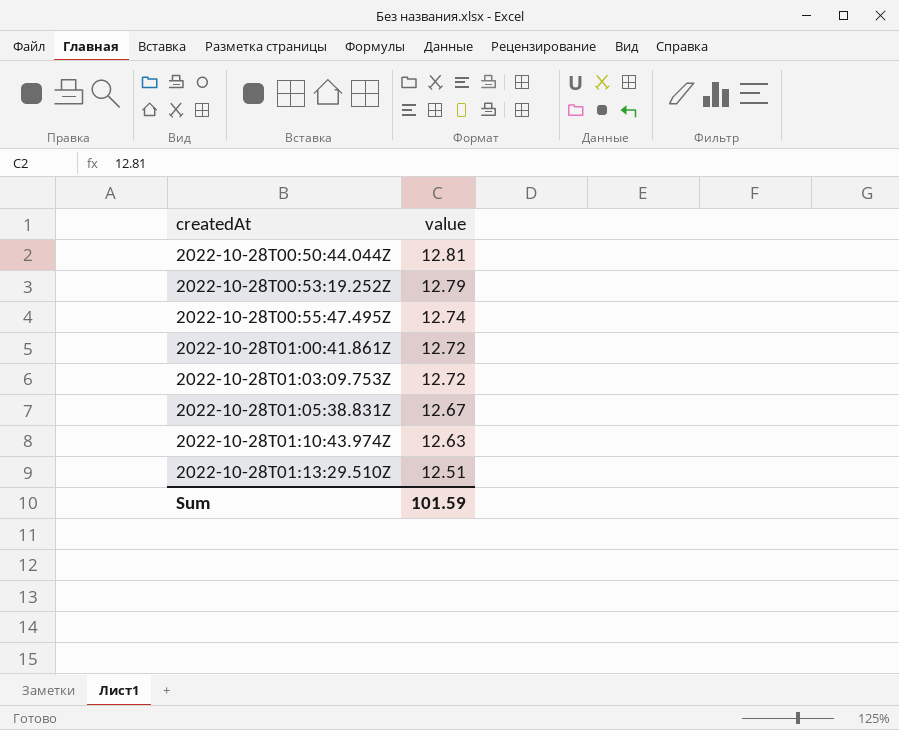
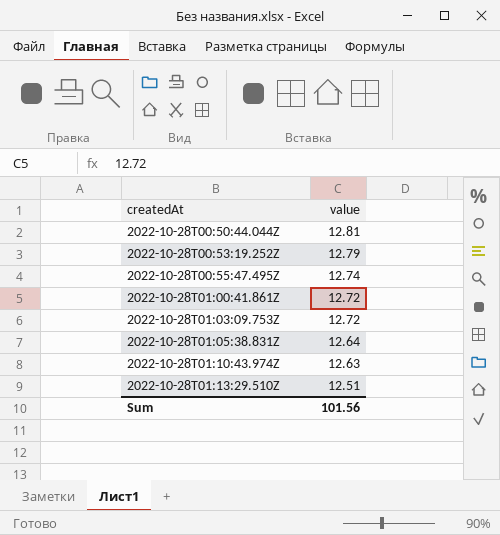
2022-10-28T01:05:38.831Z | value: 12.67 -> 12.64
Sum | value: 101.59 -> 101.56

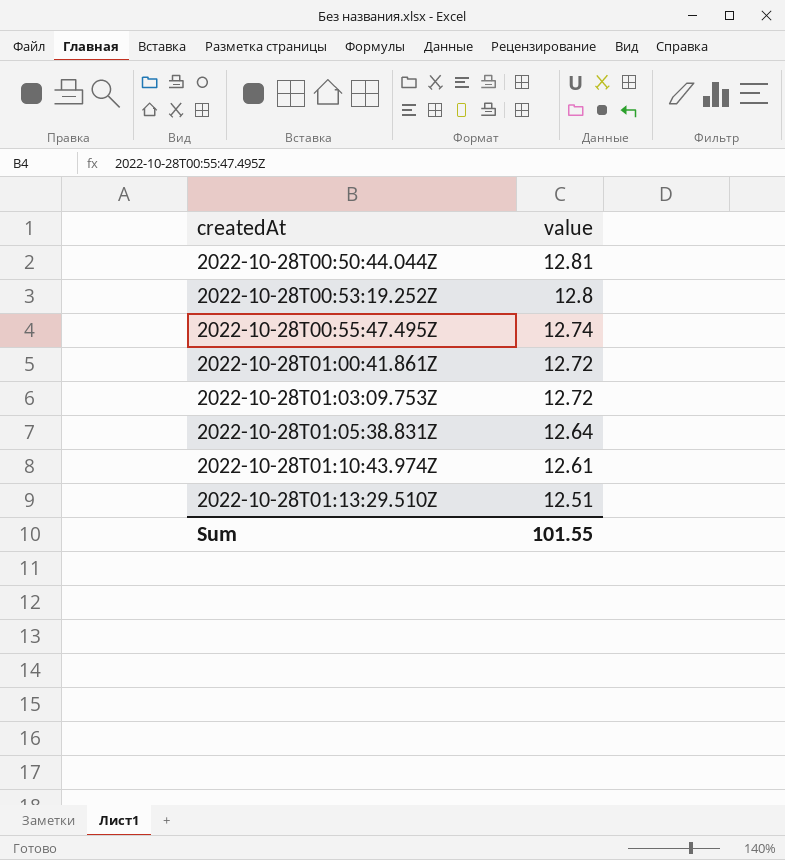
2022-10-28T00:53:19.252Z | value: 12.79 -> 12.8
2022-10-28T01:10:43.974Z | value: 12.63 -> 12.61
Sum | value: 101.56 -> 101.55

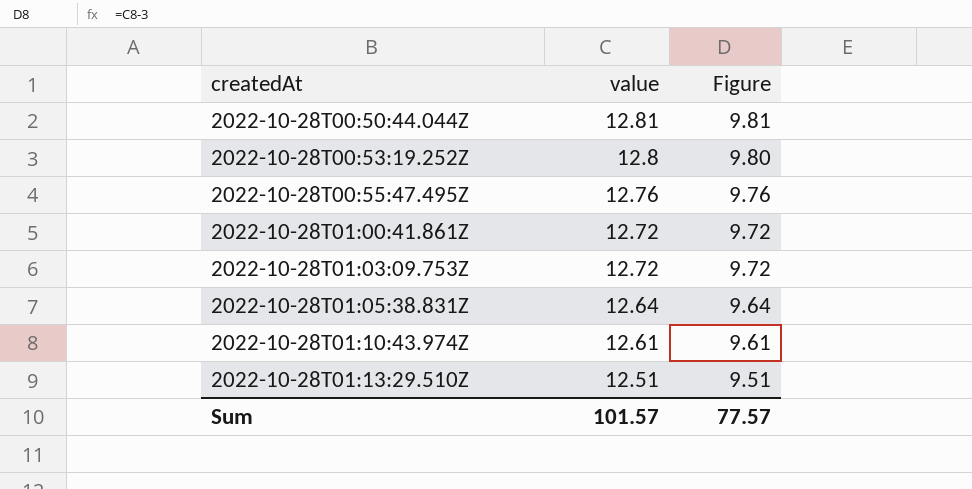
column Figure | formula: none -> [value] - 3
2022-10-28T00:55:47.495Z | value: 12.74 -> 12.76
Sum | value: 101.55 -> 101.57

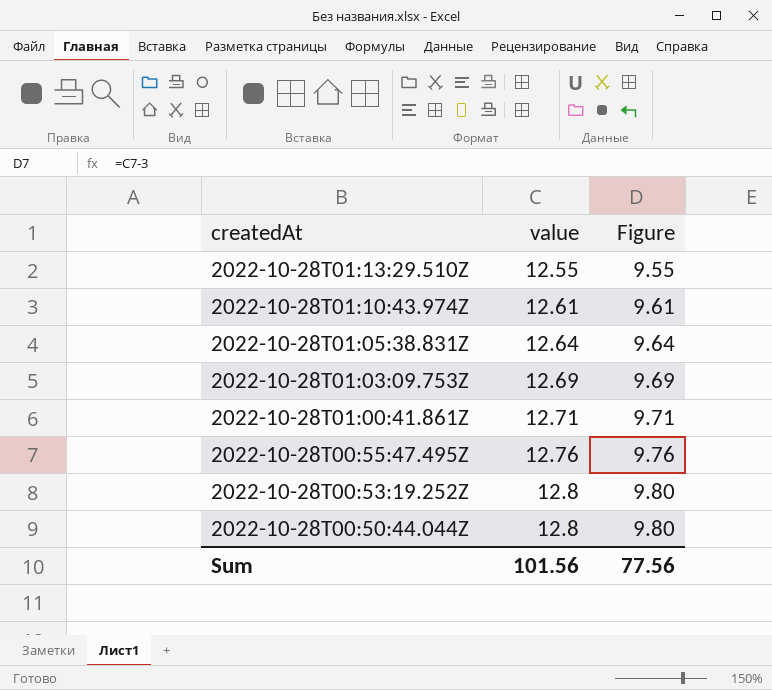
row order: createdAt ascending -> createdAt descending
2022-10-28T01:13:29.510Z | value: 12.51 -> 12.55
2022-10-28T01:13:29.510Z | Figure: 9.51 -> 9.55
2022-10-28T01:03:09.753Z | value: 12.72 -> 12.69
2022-10-28T01:03:09.753Z | Figure: 9.72 -> 9.69
2022-10-28T01:00:41.861Z | value: 12.72 -> 12.71
2022-10-28T01:00:41.861Z | Figure: 9.72 -> 9.71
2022-10-28T00:50:44.044Z | value: 12.81 -> 12.8
2022-10-28T00:50:44.044Z | Figure: 9.81 -> 9.80
Sum | value: 101.57 -> 101.56
Sum | Figure: 77.57 -> 77.56

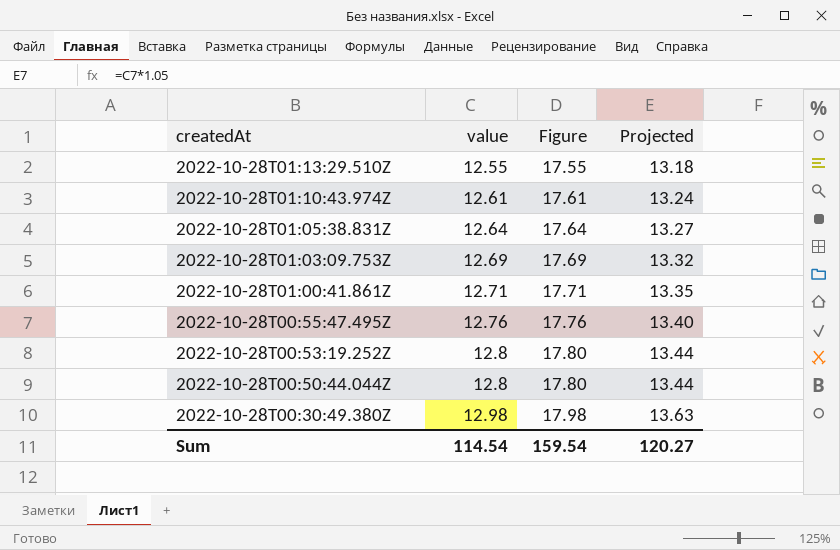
column Figure | formula: [value] - 3 -> [value] + 5
column Projected | formula: none -> [value] * 1.05
row 2022-10-28T00:30:49.380Z: none -> 12.98 | 17.98 | 13.63
Sum | value: 101.56 -> 114.54
Sum | Figure: 77.56 -> 159.54

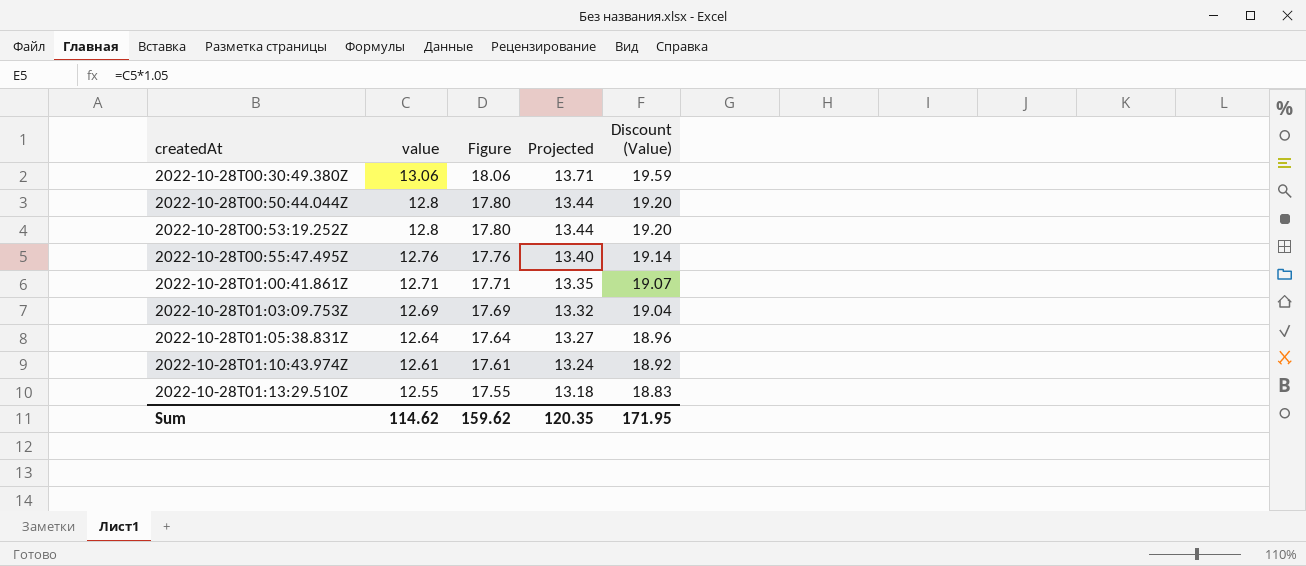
row order: createdAt descending -> createdAt ascending
column Discount (Value) | formula: none -> [value] * 1.5
2022-10-28T00:30:49.380Z | value: 12.98 -> 13.06
2022-10-28T00:30:49.380Z | Figure: 17.98 -> 18.06
2022-10-28T00:30:49.380Z | Projected: 13.63 -> 13.71
Sum | value: 114.54 -> 114.62
Sum | Figure: 159.54 -> 159.62
Sum | Projected: 120.27 -> 120.35

